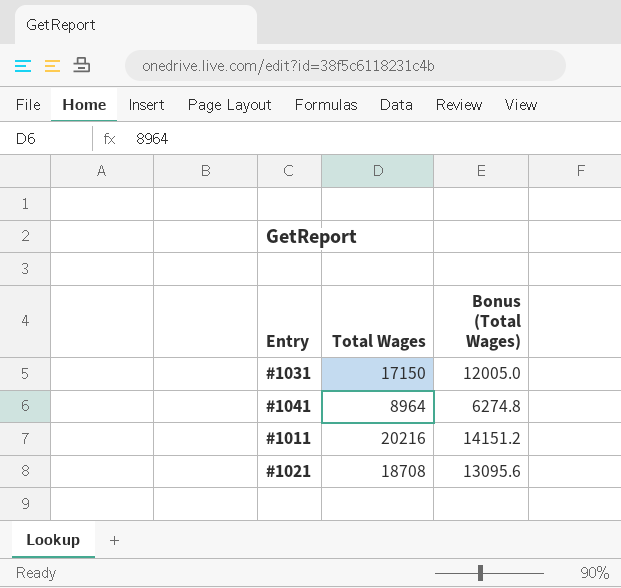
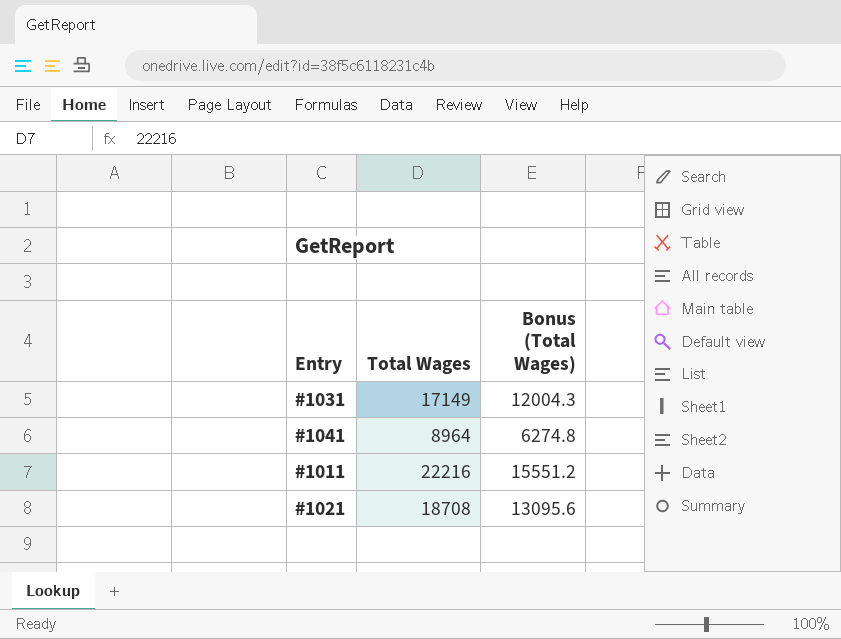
#1031 | Total Wages: 17150 -> 17149
#1031 | Bonus (Total Wages): 12005.0 -> 12004.3
#1011 | Total Wages: 20216 -> 22216
#1011 | Bonus (Total Wages): 14151.2 -> 15551.2

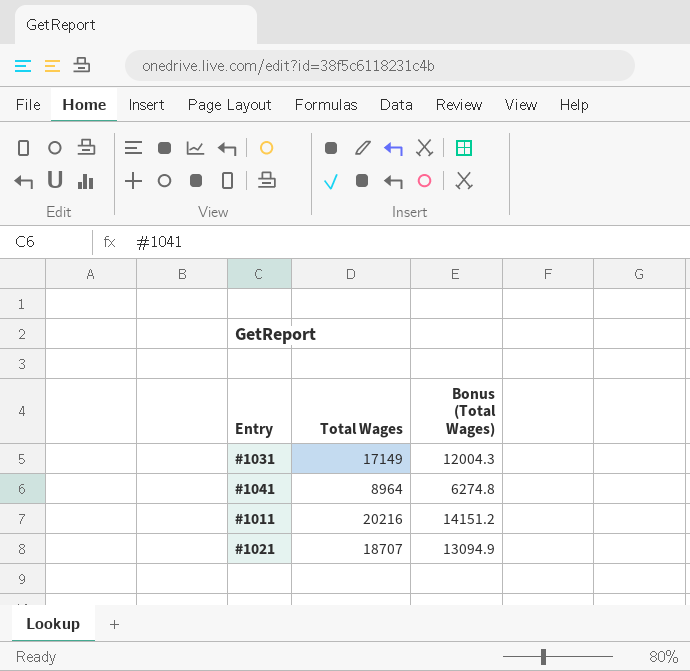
#1011 | Total Wages: 22216 -> 20216
#1011 | Bonus (Total Wages): 15551.2 -> 14151.2
#1021 | Total Wages: 18708 -> 18707
#1021 | Bonus (Total Wages): 13095.6 -> 13094.9

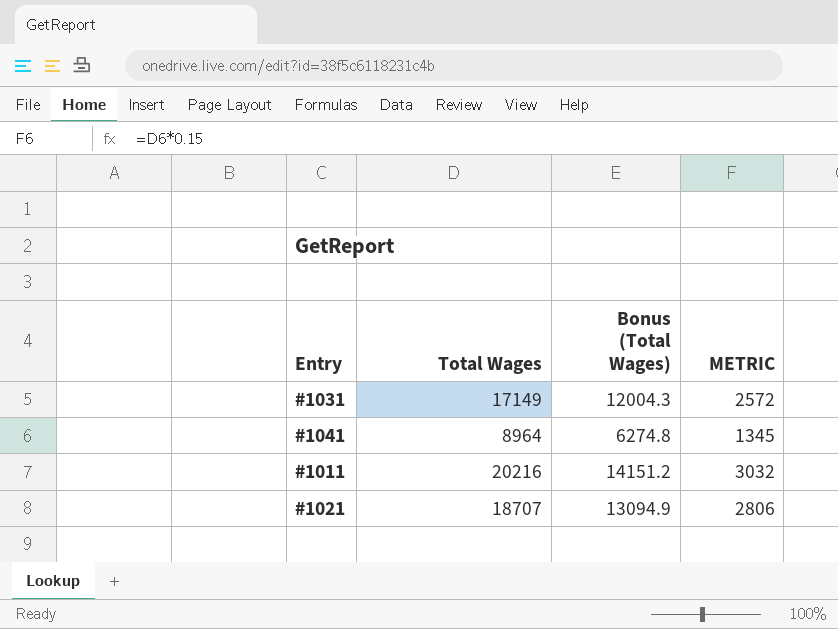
column METRIC | formula: none -> [Total Wages] * 0.15

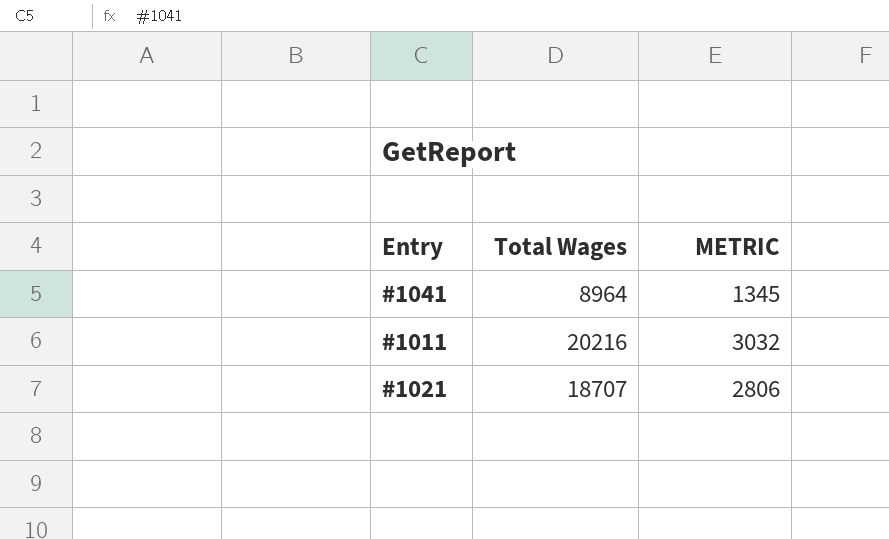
column Bonus (Total Wages) | formula: [Total Wages] * 0.7 -> none
row #1031: 17149 | 12004.3 | 2572 -> none

